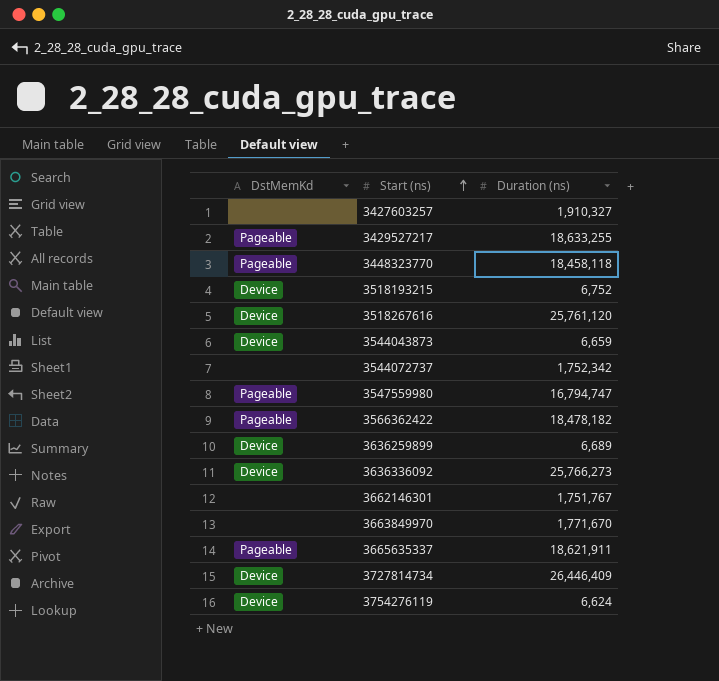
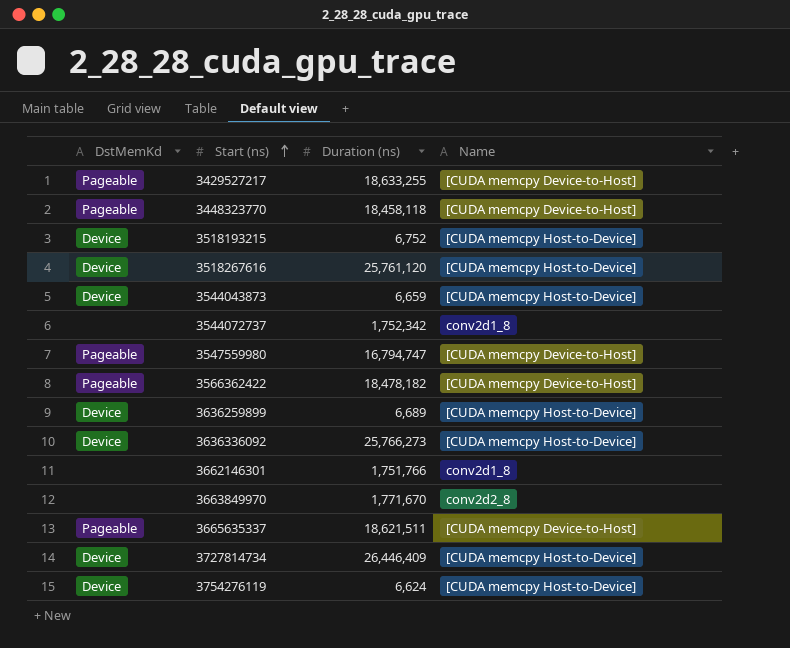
column Name | position: none -> 4
row 3427603257: none | 1,910,327 -> none
3662146301 | Duration (ns): 1,751,767 -> 1,751,766
3665635337 | Duration (ns): 18,621,911 -> 18,621,511

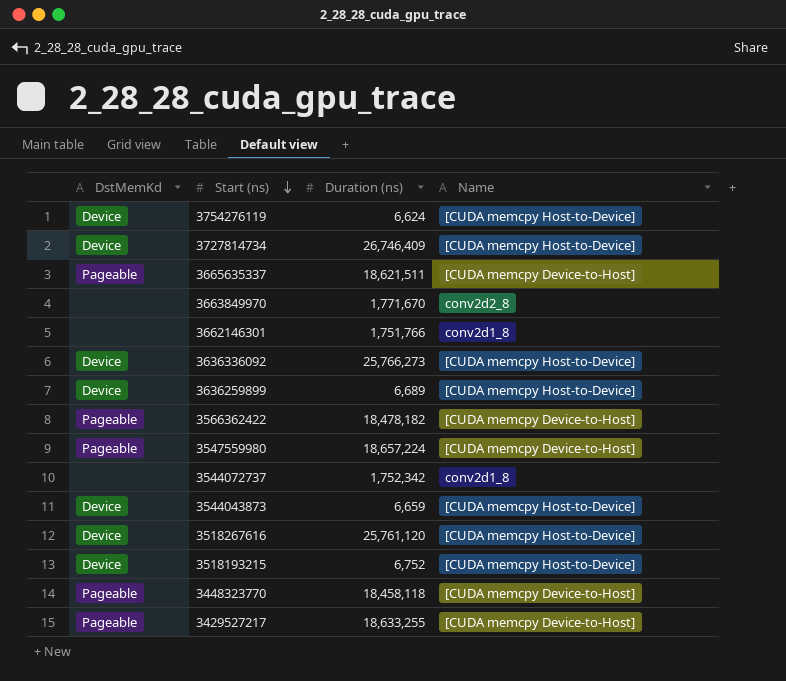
row order: Start (ns) ascending -> Start (ns) descending
3727814734 | Duration (ns): 26,446,409 -> 26,746,409
3547559980 | Duration (ns): 16,794,747 -> 18,657,224

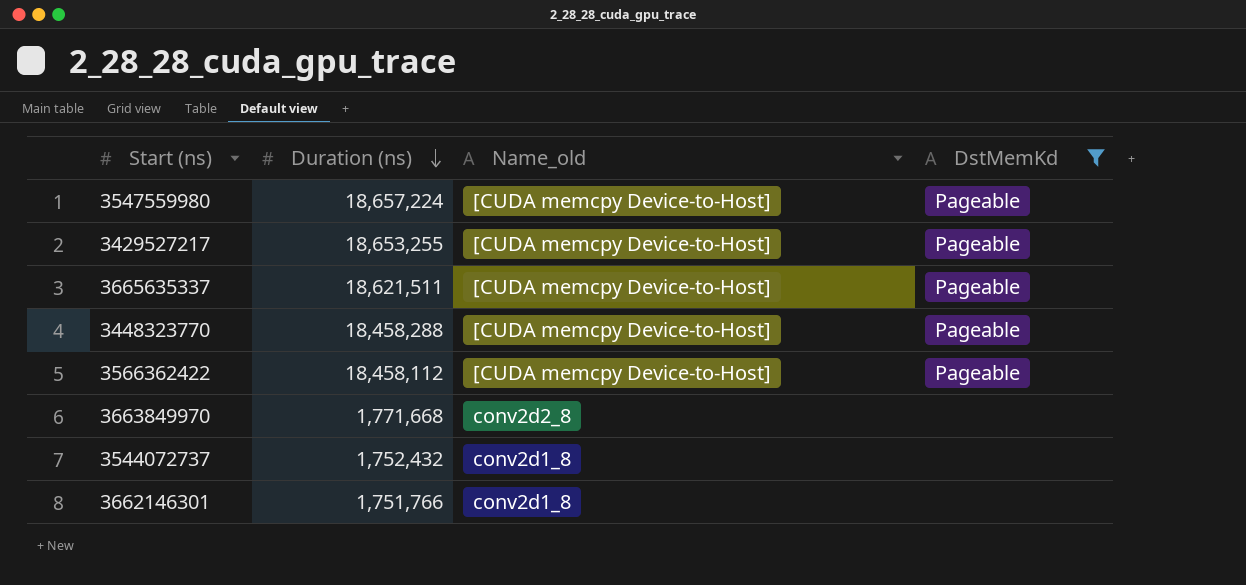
filter: none -> DstMemKd != Device
row order: Start (ns) descending -> Duration (ns) descending
column name: Name -> Name_old
column DstMemKd | position: 1 -> 4
3429527217 | Duration (ns): 18,633,255 -> 18,653,255
3448323770 | Duration (ns): 18,458,118 -> 18,458,288
3566362422 | Duration (ns): 18,478,182 -> 18,458,112
3663849970 | Duration (ns): 1,771,670 -> 1,771,668
3544072737 | Duration (ns): 1,752,342 -> 1,752,432

